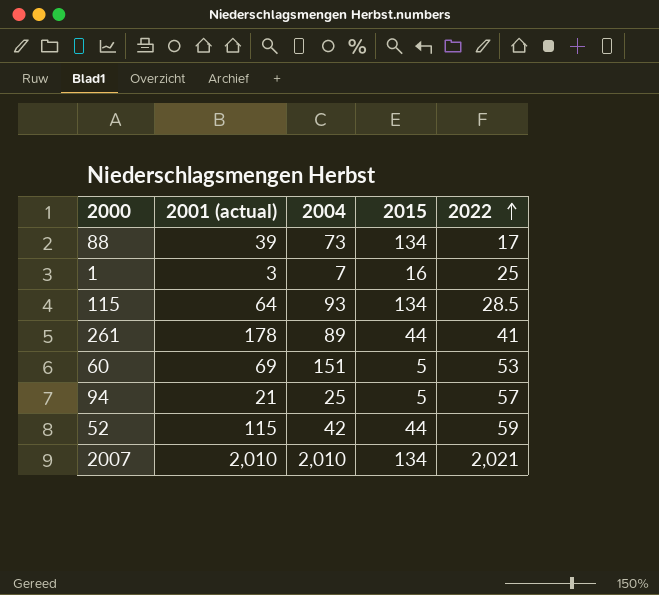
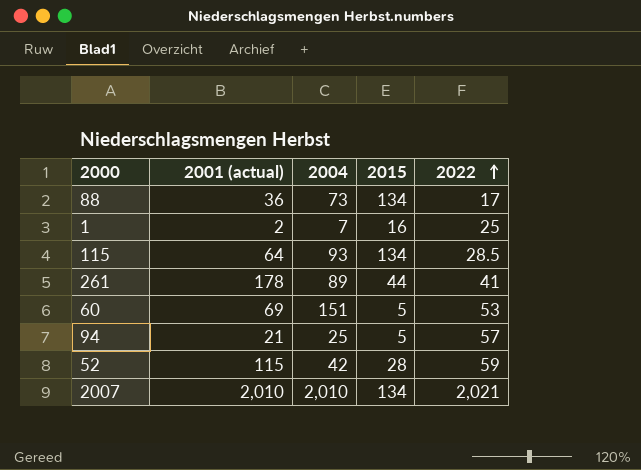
88 | 2001 (actual): 39 -> 36
1 | 2001 (actual): 3 -> 2
52 | 2015: 44 -> 28

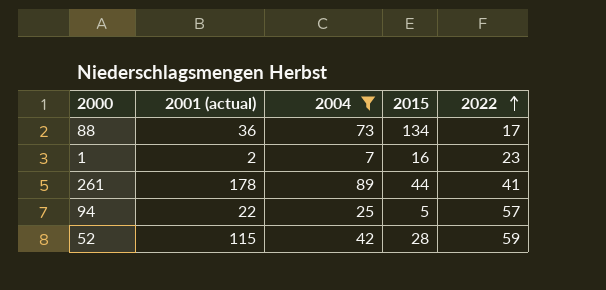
filter: none -> 2004 <= 89
1 | 2022: 25 -> 23
94 | 2001 (actual): 21 -> 22

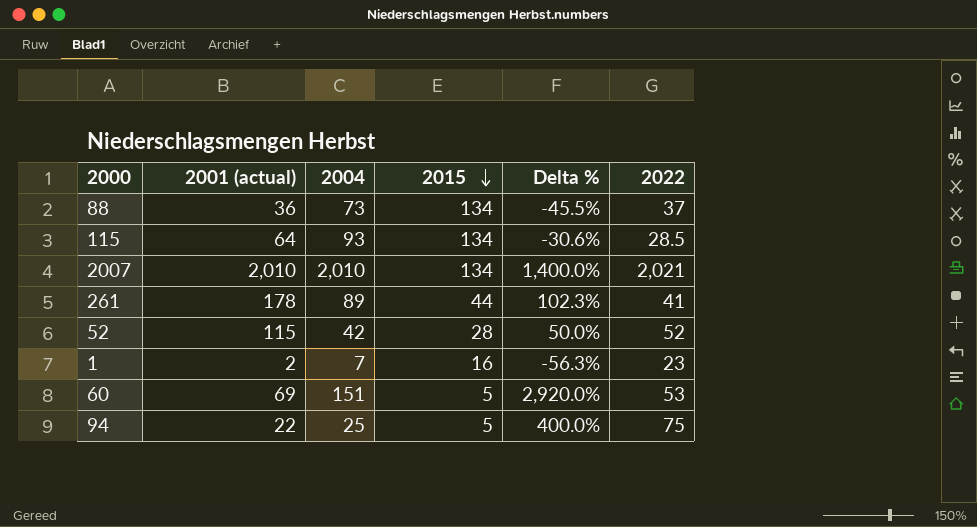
filter: 2004 <= 89 -> none
row order: 2022 ascending -> 2015 descending
column Delta % | formula: none -> ([2004] - [2015]) / [2015]
88 | 2022: 17 -> 37
52 | 2022: 59 -> 52
94 | 2022: 57 -> 75

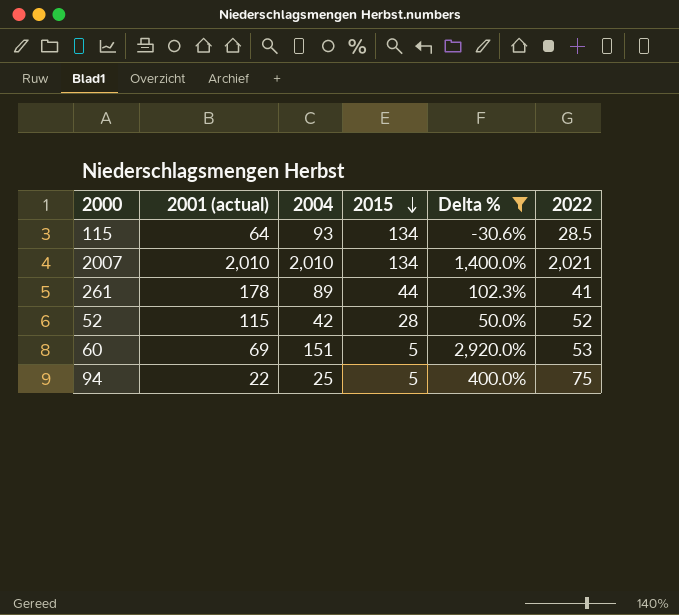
filter: none -> Delta % >= -30.6%

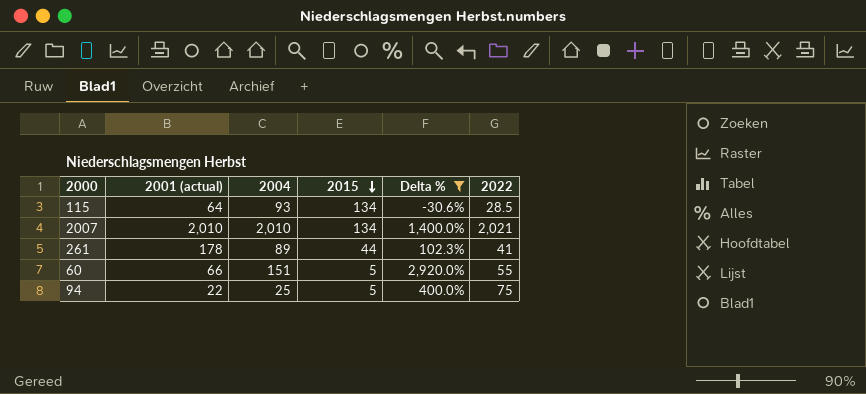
row 52: 115 | 42 | 28 | 50.0% | 52 -> none
60 | 2001 (actual): 69 -> 66
60 | 2022: 53 -> 55

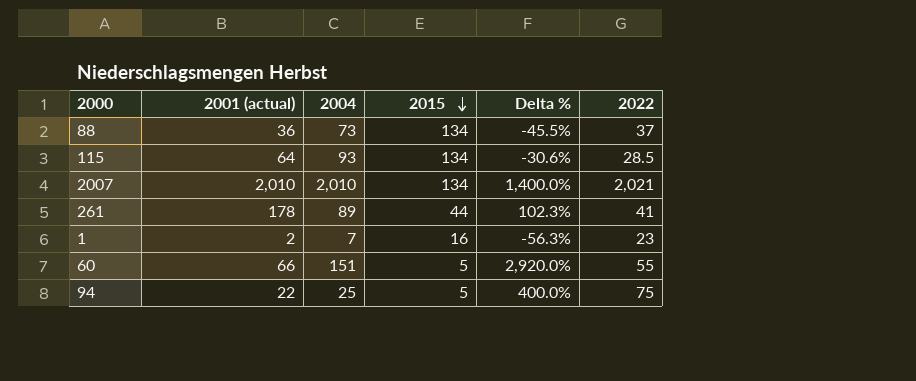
filter: Delta % >= -30.6% -> none

